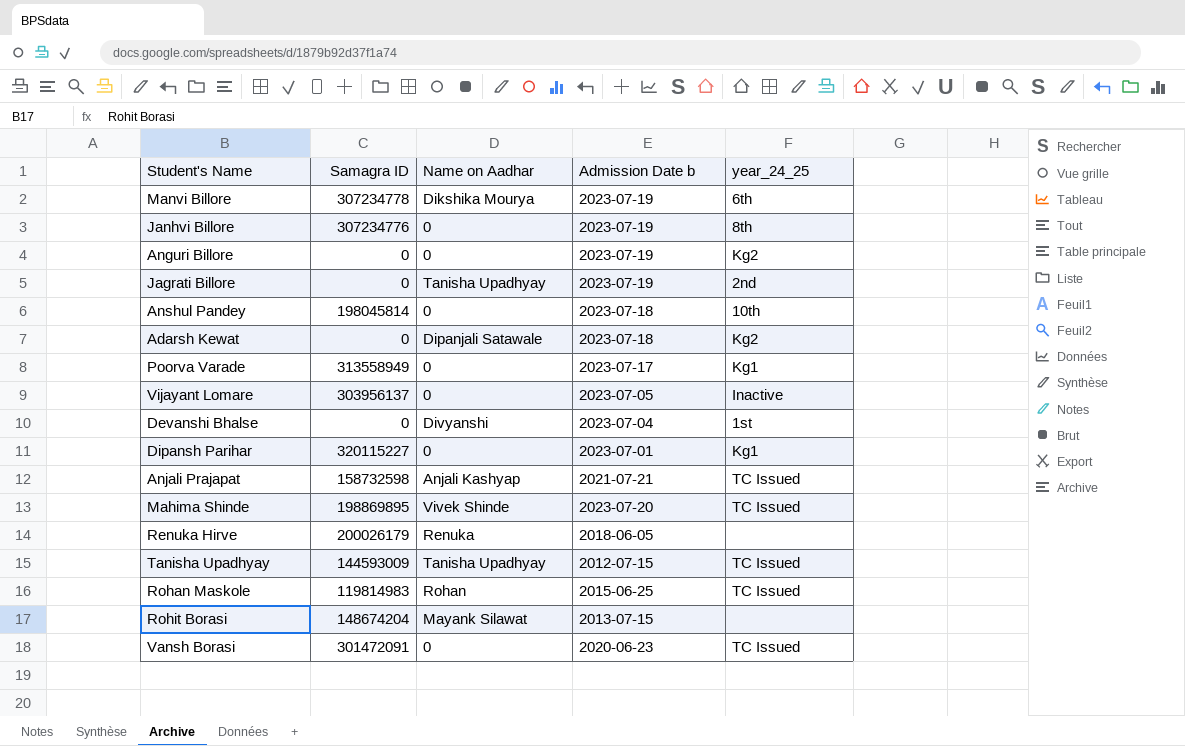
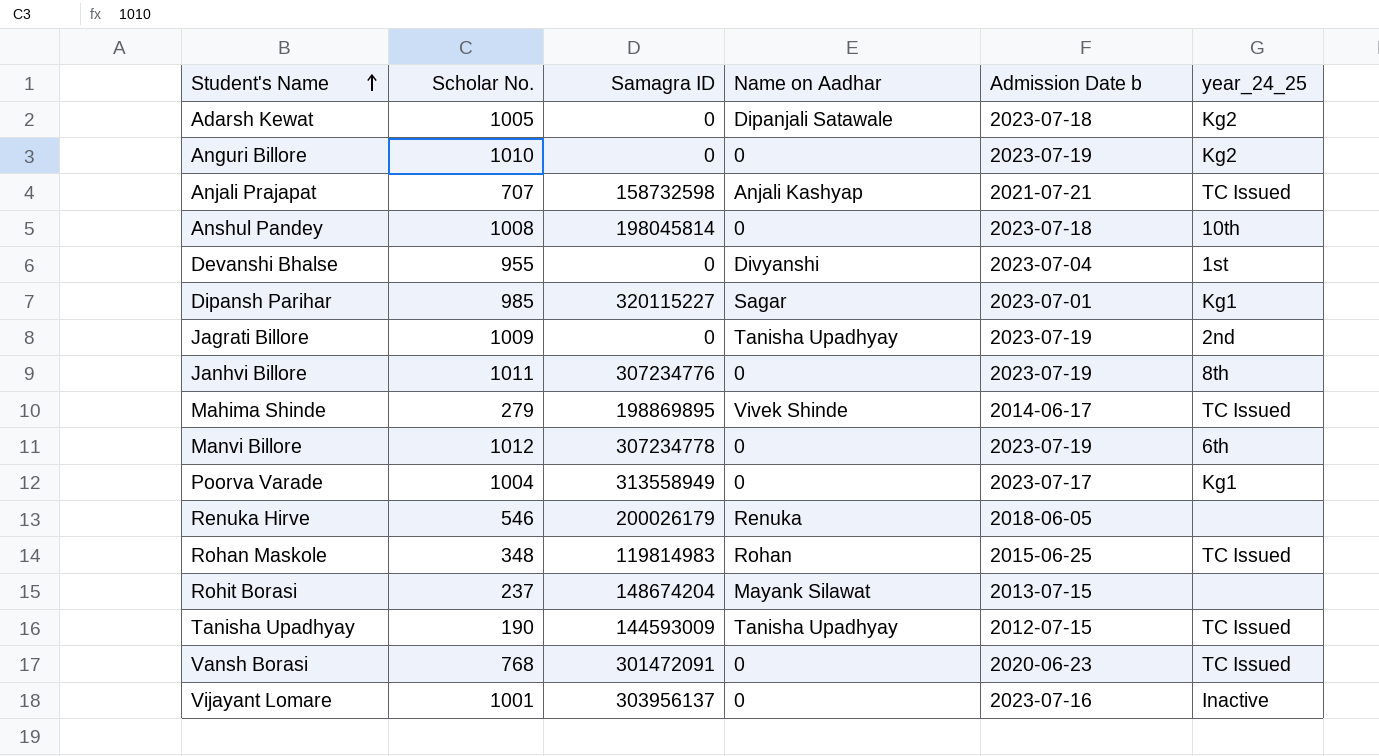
row order: none -> Student's Name ascending
column Scholar No. | position: none -> 2
Dipansh Parihar | Name on Aadhar: 0 -> Sagar
Mahima Shinde | Admission Date b: 2023-07-20 -> 2014-06-17
Manvi Billore | Name on Aadhar: Dikshika Mourya -> 0
Vijayant Lomare | Admission Date b: 2023-07-05 -> 2023-07-16

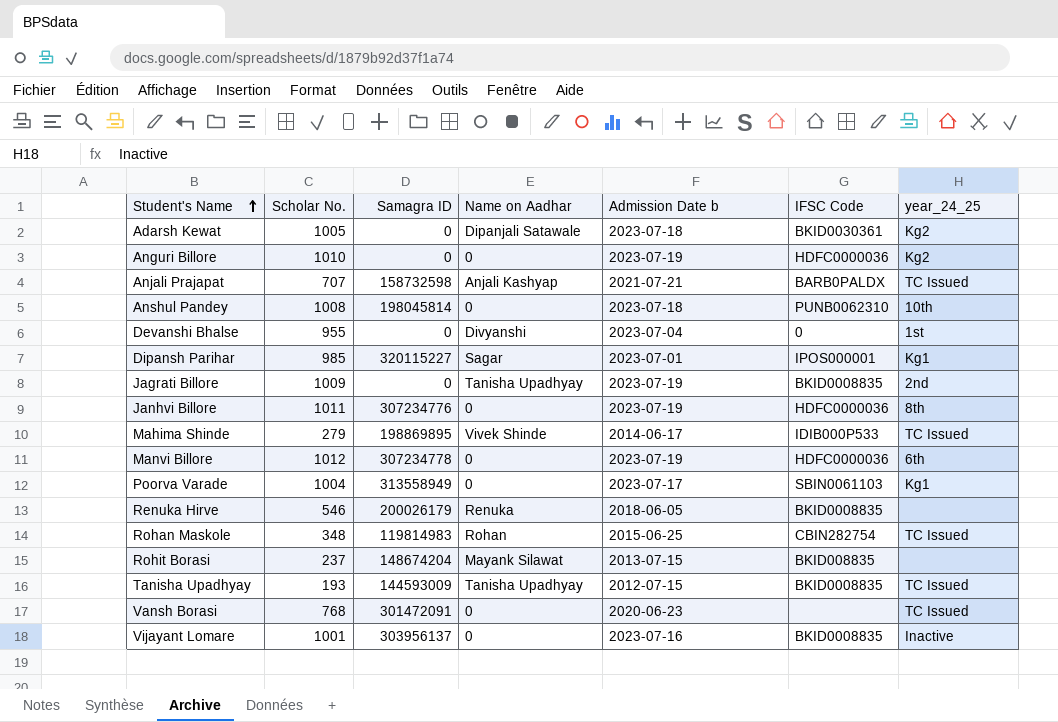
column IFSC Code | position: none -> 6
Tanisha Upadhyay | Scholar No.: 190 -> 193

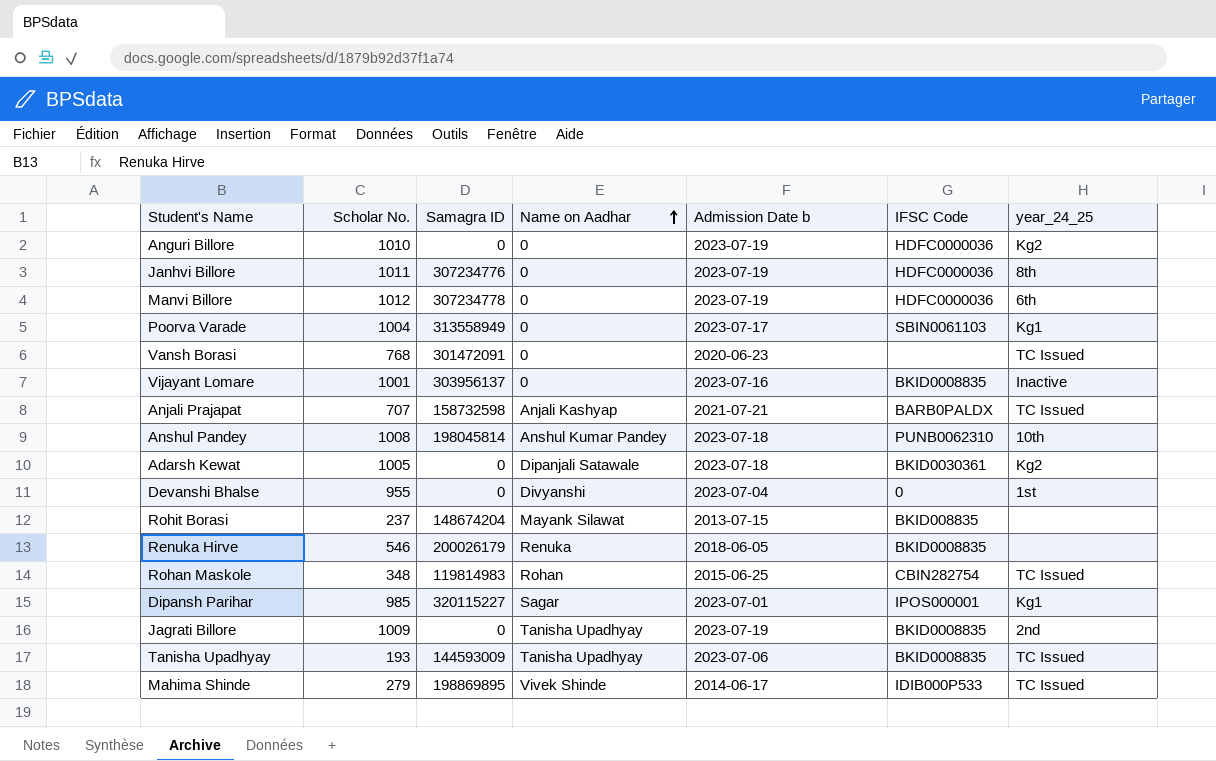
row order: Student's Name ascending -> Name on Aadhar ascending
Anshul Pandey | Name on Aadhar: 0 -> Anshul Kumar Pandey
Tanisha Upadhyay | Admission Date b: 2012-07-15 -> 2023-07-06

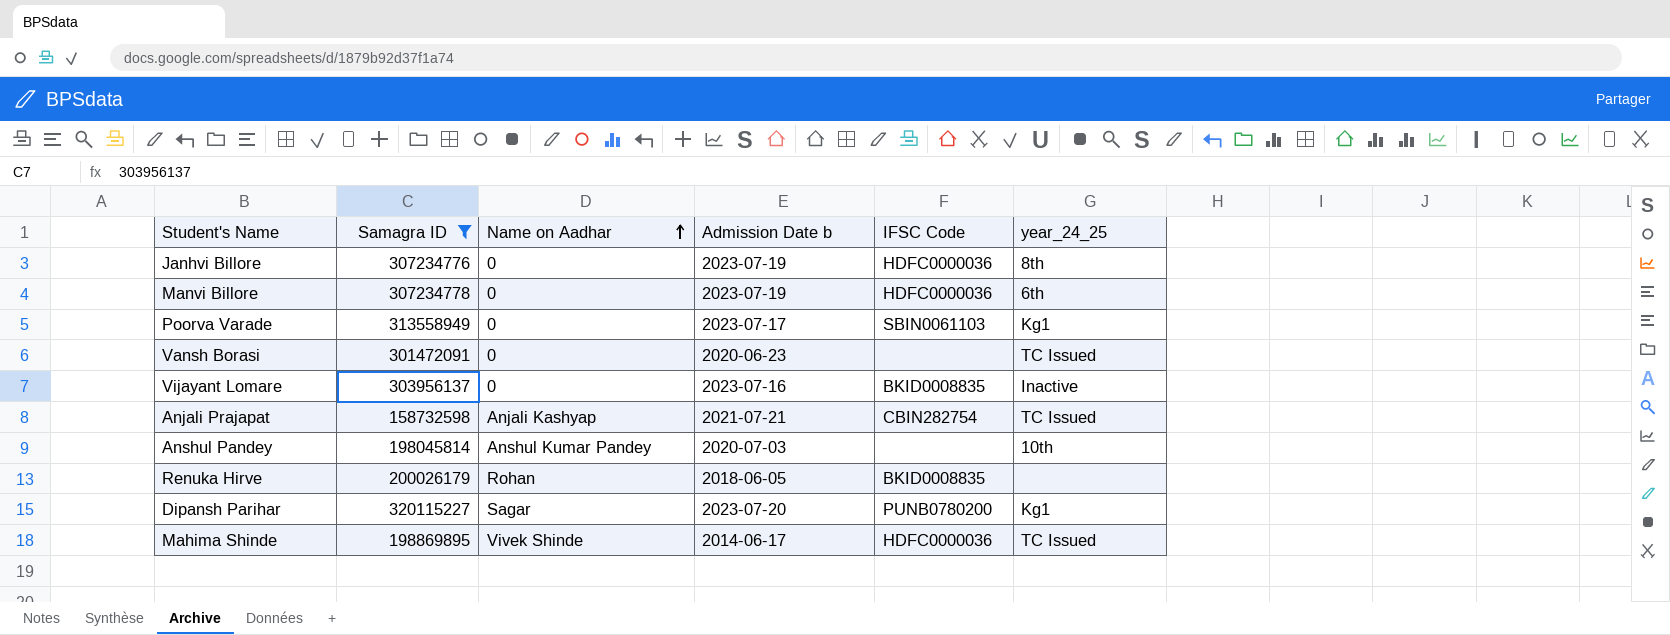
filter: none -> Samagra ID >= 158732598
column Scholar No. | position: 2 -> none
Anjali Prajapat | IFSC Code: BARB0PALDX -> CBIN282754
Anshul Pandey | Admission Date b: 2023-07-18 -> 2020-07-03
Anshul Pandey | IFSC Code: PUNB0062310 -> none
Renuka Hirve | Name on Aadhar: Renuka -> Rohan
Dipansh Parihar | Admission Date b: 2023-07-01 -> 2023-07-20
Dipansh Parihar | IFSC Code: IPOS000001 -> PUNB0780200
Mahima Shinde | IFSC Code: IDIB000P533 -> HDFC0000036

